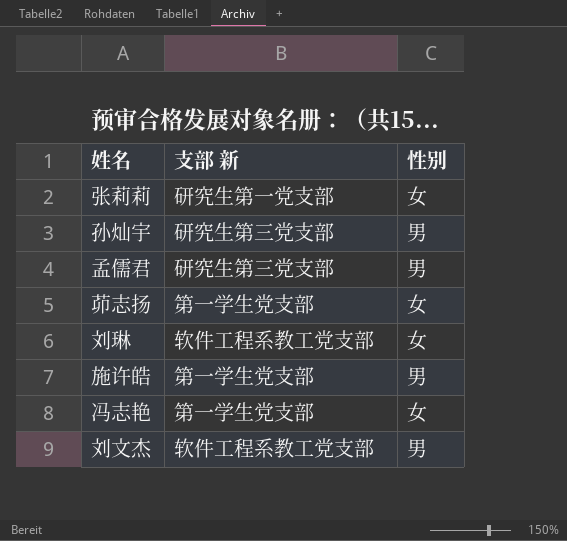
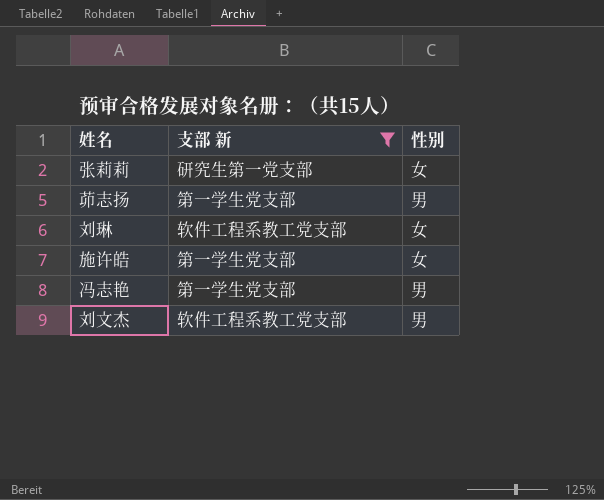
filter: none -> 支部 新 != 研究生第三党支部
茆志扬 | 性别: 女 -> 男
施许皓 | 性别: 男 -> 女
冯志艳 | 性别: 女 -> 男

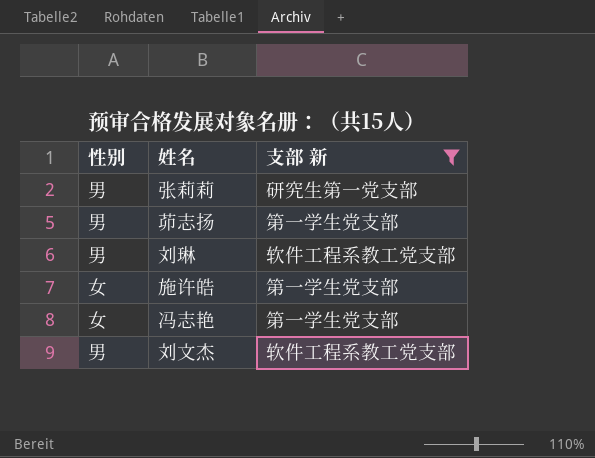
column 性别 | position: 3 -> 1
张莉莉 | 性别: 女 -> 男
刘琳 | 性别: 女 -> 男
冯志艳 | 性别: 男 -> 女

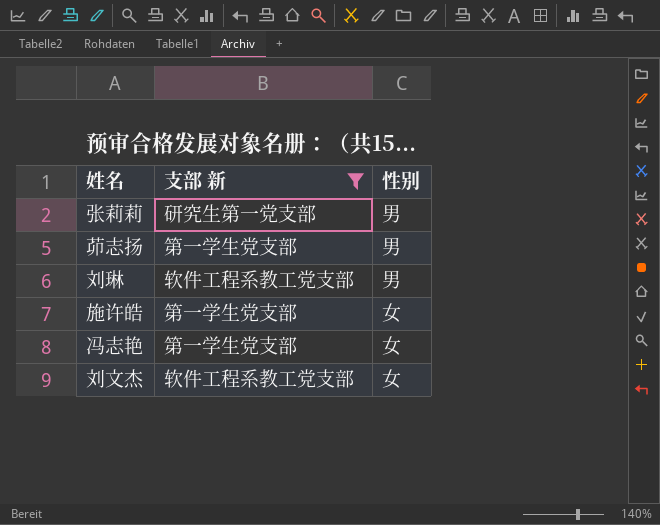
column 性别 | position: 1 -> 3
刘文杰 | 性别: 男 -> 女

